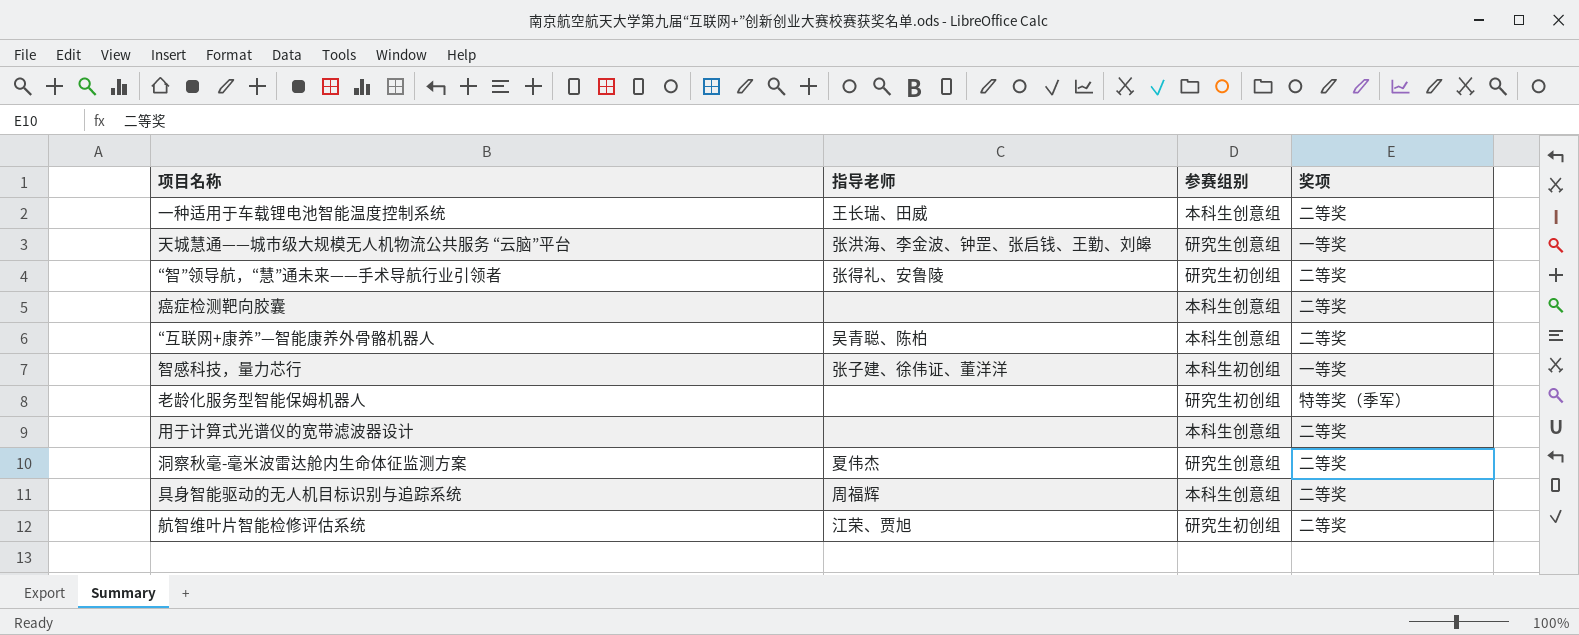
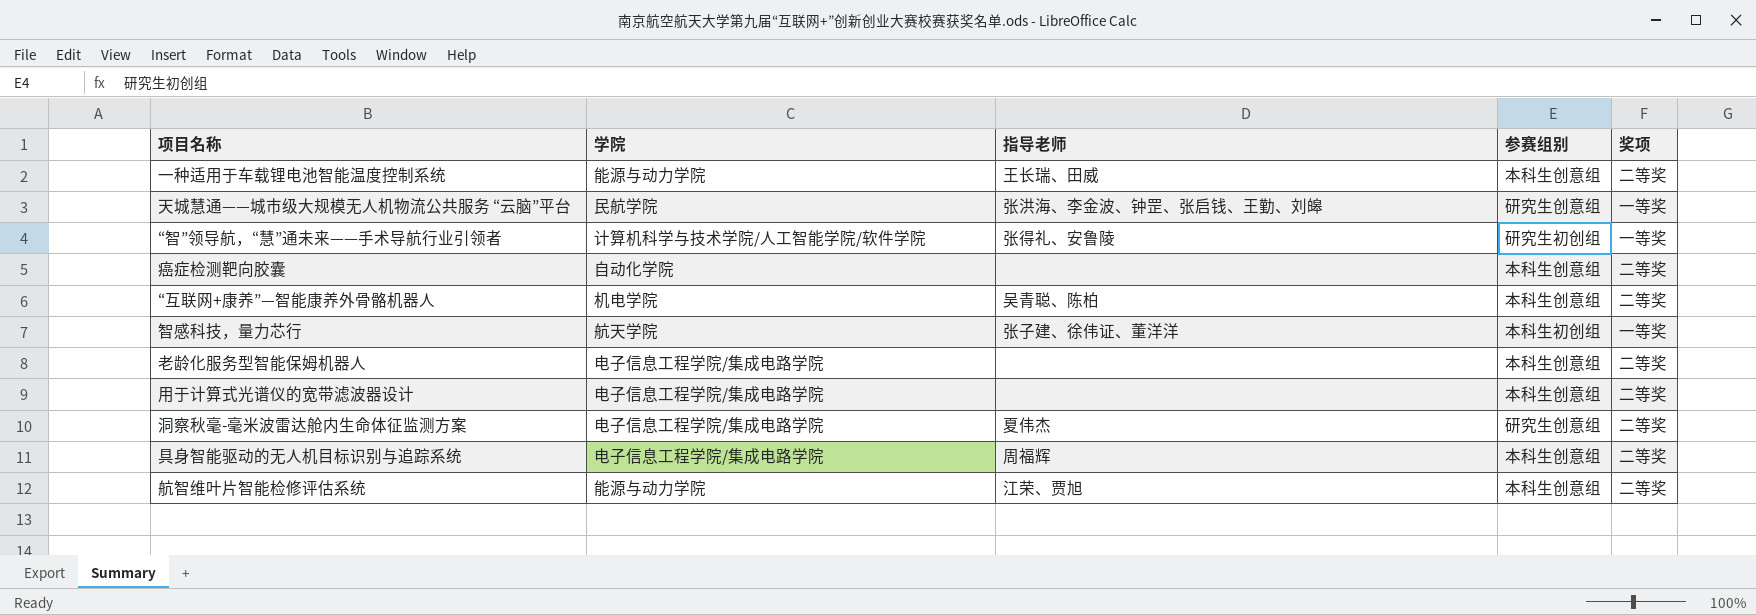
column 学院 | position: none -> 2
“智”领导航，“慧”通未来——手术导航行业引领者 | 奖项: 二等奖 -> 一等奖
老龄化服务型智能保姆机器人 | 参赛组别: 研究生初创组 -> 本科生创意组
老龄化服务型智能保姆机器人 | 奖项: 特等奖（季军） -> 二等奖
航智维叶片智能检修评估系统 | 参赛组别: 研究生初创组 -> 本科生创意组

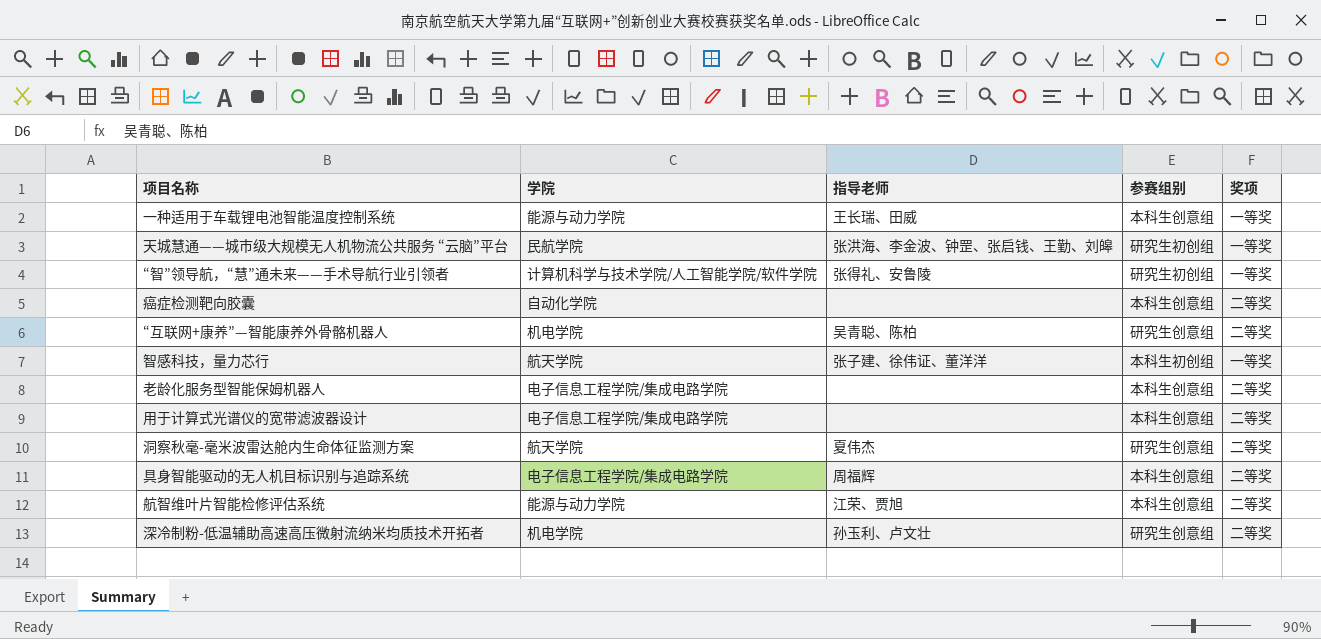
一种适用于车载锂电池智能温度控制系统 | 奖项: 二等奖 -> 一等奖
天城慧通——城市级大规模无人机物流公共服务 “云脑”平台 | 参赛组别: 研究生创意组 -> 研究生初创组
“互联网+康养”—智能康养外骨骼机器人 | 参赛组别: 本科生创意组 -> 研究生创意组
洞察秋毫-毫米波雷达舱内生命体征监测方案 | 学院: 电子信息工程学院/集成电路学院 -> 航天学院
row 深冷制粉-低温辅助高速高压微射流纳米均质技术开拓者: none -> 机电学院 | 孙玉利、卢文壮 | 研究生创意组 | 二等奖

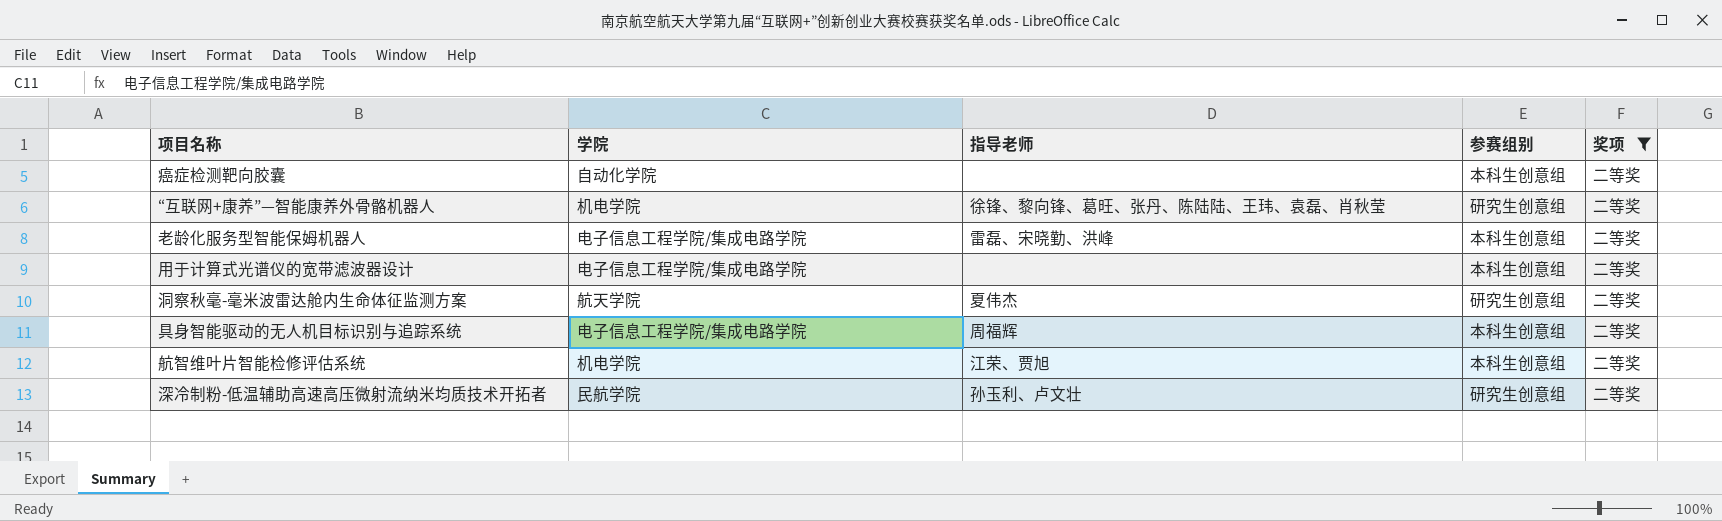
filter: none -> 奖项 = 二等奖
“互联网+康养”—智能康养外骨骼机器人 | 指导老师: 吴青聪、陈柏 -> 徐锋、黎向锋、葛旺、张丹、陈陆陆、王玮、袁磊、肖秋莹
老龄化服务型智能保姆机器人 | 指导老师: none -> 雷磊、宋晓勤、洪峰
航智维叶片智能检修评估系统 | 学院: 能源与动力学院 -> 机电学院
深冷制粉-低温辅助高速高压微射流纳米均质技术开拓者 | 学院: 机电学院 -> 民航学院

